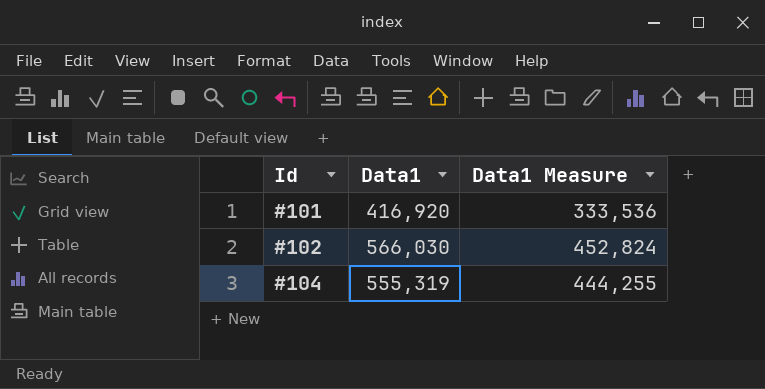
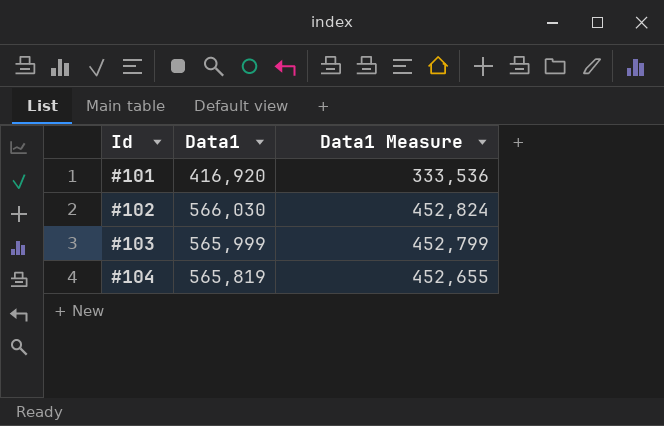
row #103: none -> 565,999 | 452,799
#104 | Data1: 555,319 -> 565,819
#104 | Data1 Measure: 444,255 -> 452,655

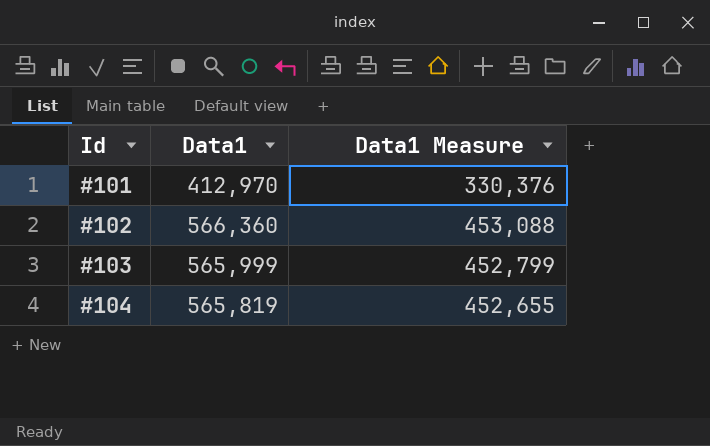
#101 | Data1: 416,920 -> 412,970
#101 | Data1 Measure: 333,536 -> 330,376
#102 | Data1: 566,030 -> 566,360
#102 | Data1 Measure: 452,824 -> 453,088

